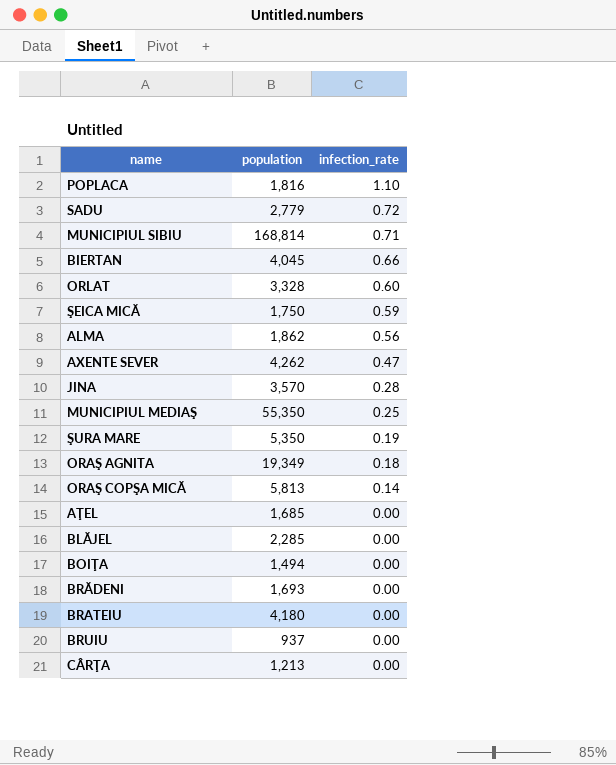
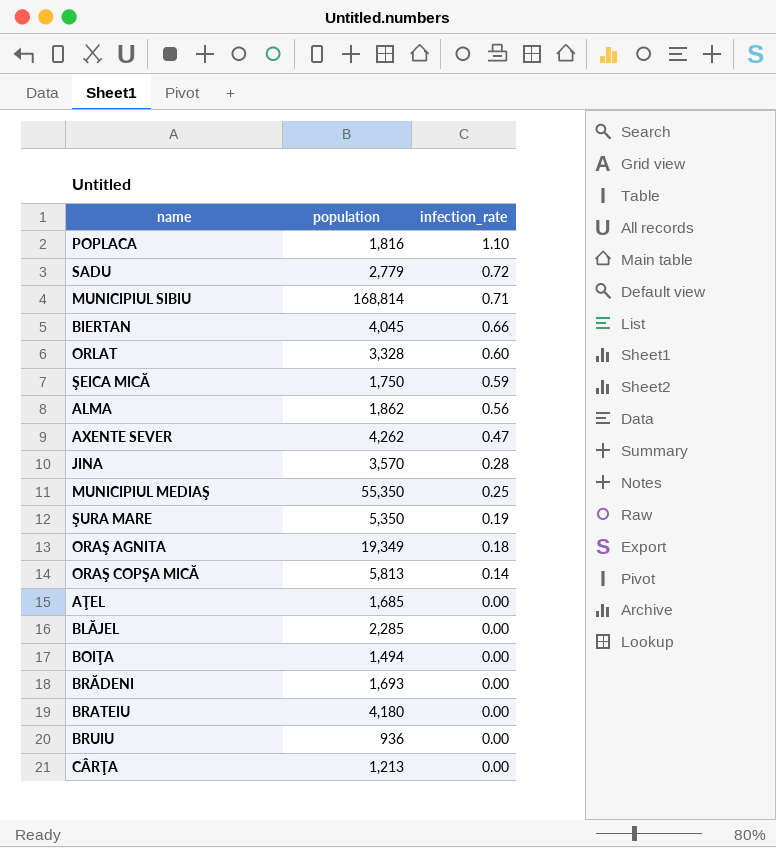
BRUIU | population: 937 -> 936

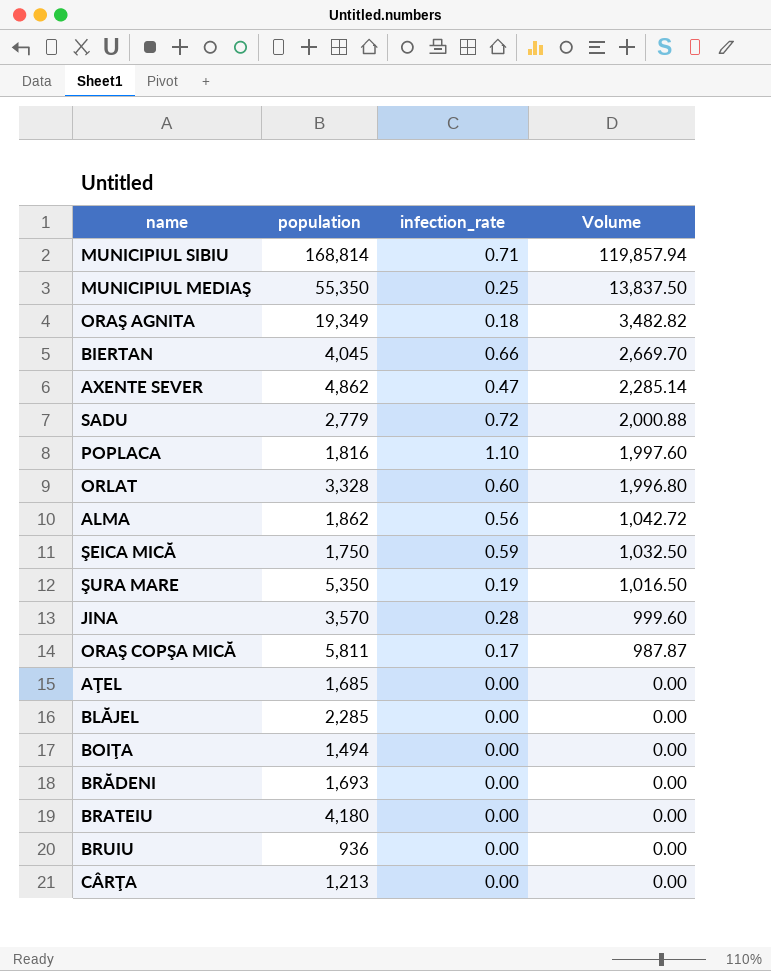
row order: infection_rate descending -> Volume descending
column Volume | formula: none -> [population] * [infection_rate]
AXENTE SEVER | population: 4,262 -> 4,862
ORAŞ COPŞA MICĂ | population: 5,813 -> 5,811
ORAŞ COPŞA MICĂ | infection_rate: 0.14 -> 0.17

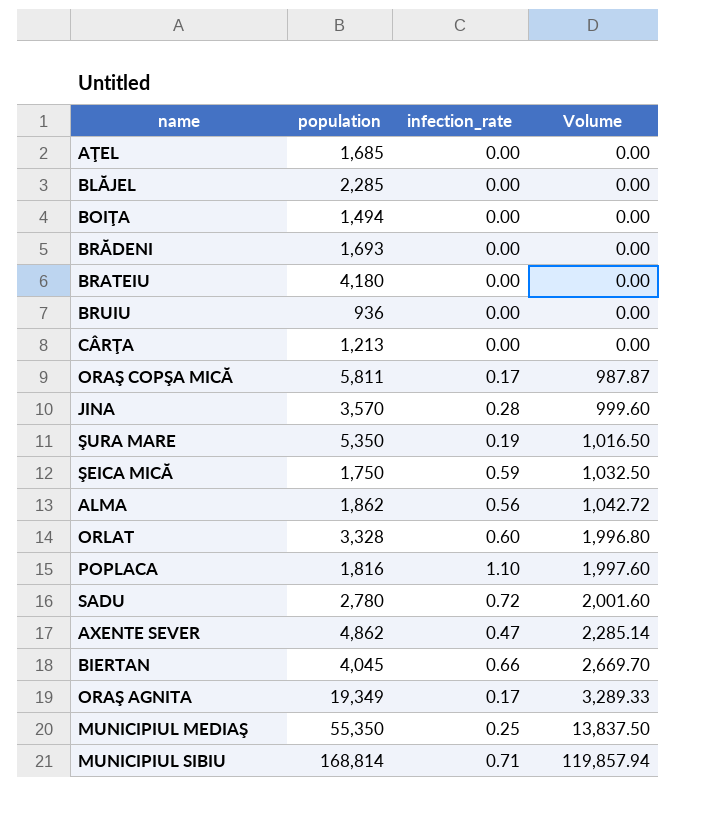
row order: Volume descending -> Volume ascending
SADU | population: 2,779 -> 2,780
SADU | Volume: 2,000.88 -> 2,001.60
ORAŞ AGNITA | infection_rate: 0.18 -> 0.17
ORAŞ AGNITA | Volume: 3,482.82 -> 3,289.33

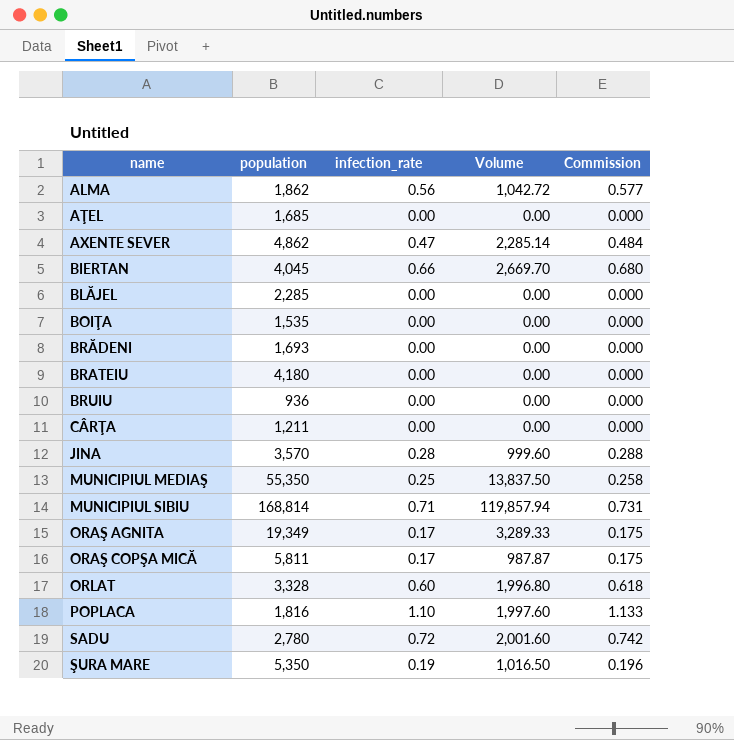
row order: Volume ascending -> name ascending
column Commission | formula: none -> [infection_rate] * 1.03
row ŞEICA MICĂ: 1,750 | 0.59 | 1,032.50 -> none
BOIŢA | population: 1,494 -> 1,535
CÂRŢA | population: 1,213 -> 1,211

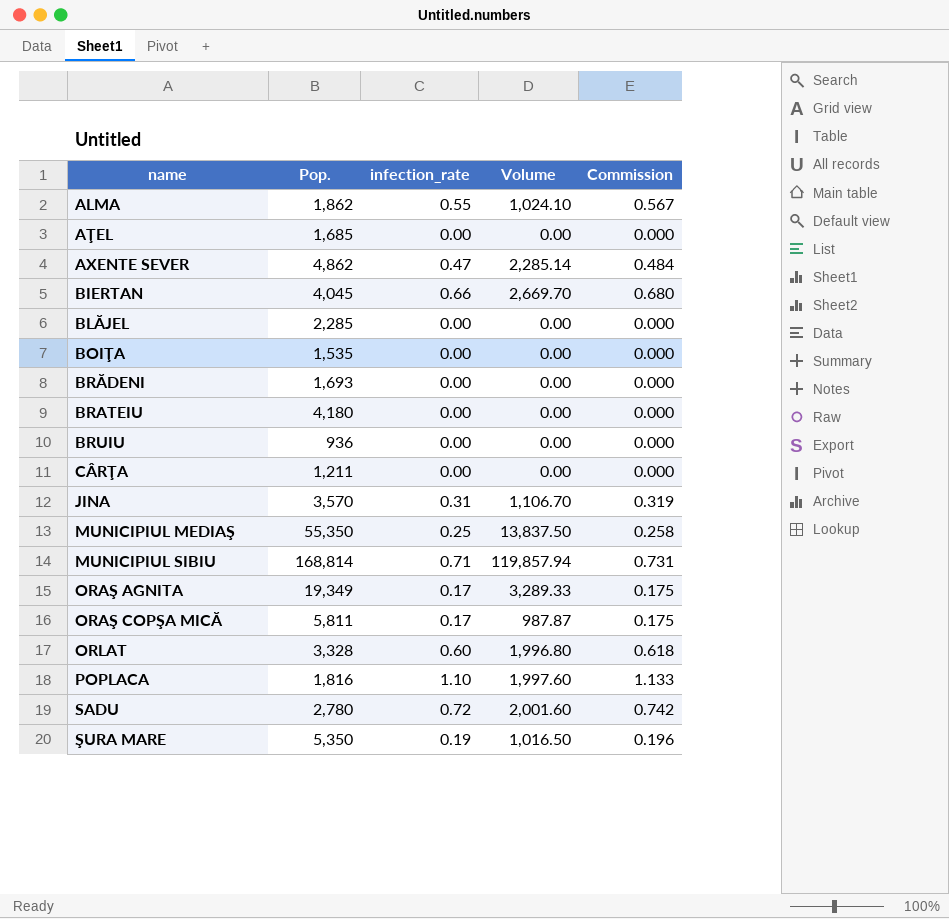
column name: population -> Pop.
ALMA | infection_rate: 0.56 -> 0.55
ALMA | Volume: 1,042.72 -> 1,024.10
ALMA | Commission: 0.577 -> 0.567
JINA | infection_rate: 0.28 -> 0.31
JINA | Volume: 999.60 -> 1,106.70
JINA | Commission: 0.288 -> 0.319

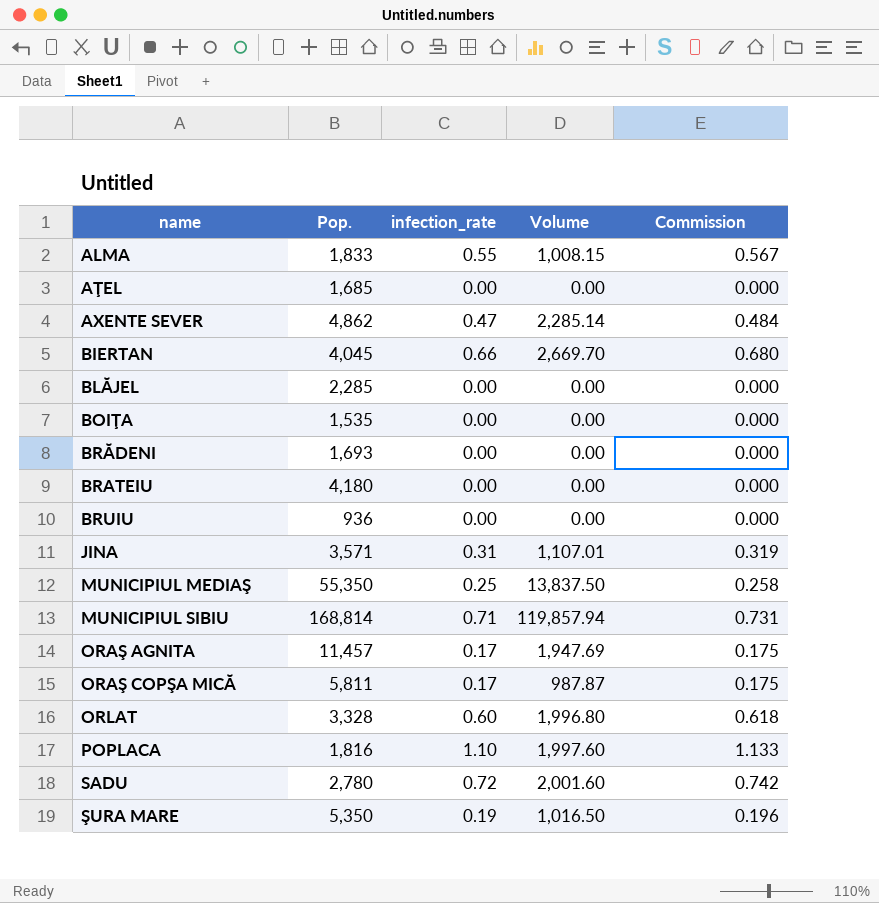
row CÂRŢA: 1,211 | 0.00 | 0.00 | 0.000 -> none
ALMA | Pop.: 1,862 -> 1,833
ALMA | Volume: 1,024.10 -> 1,008.15
JINA | Pop.: 3,570 -> 3,571
JINA | Volume: 1,106.70 -> 1,107.01
ORAŞ AGNITA | Pop.: 19,349 -> 11,457
ORAŞ AGNITA | Volume: 3,289.33 -> 1,947.69

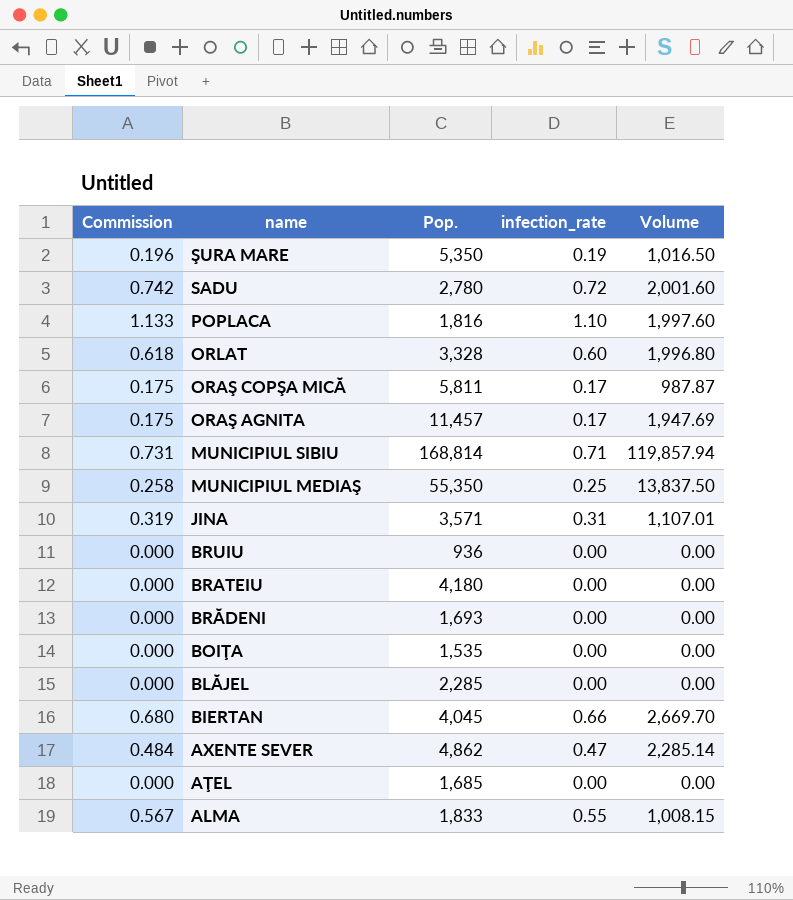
row order: name ascending -> name descending
column Commission | position: 5 -> 1

